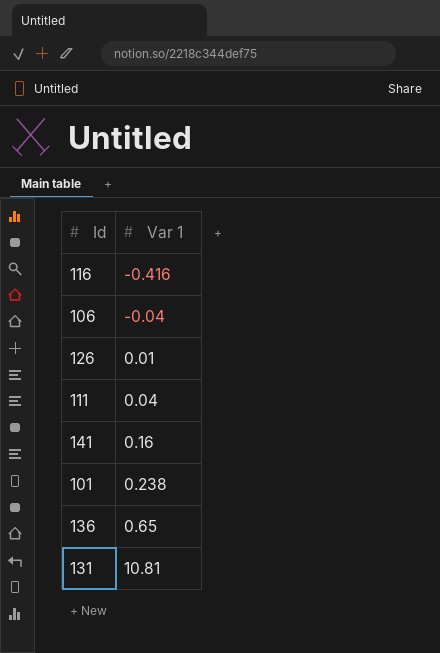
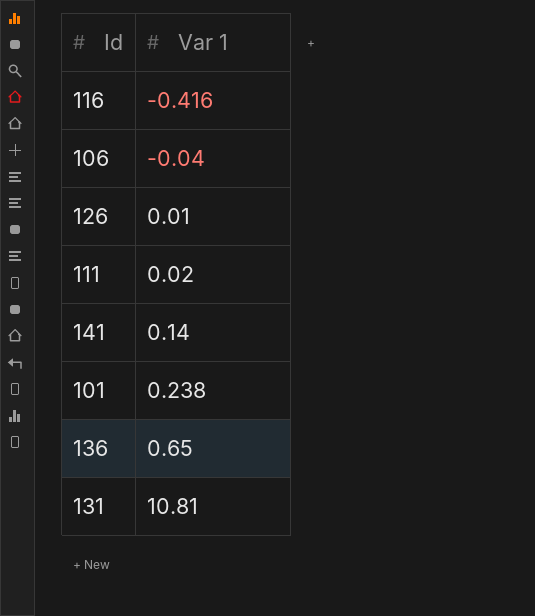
111 | Var 1: 0.04 -> 0.02
141 | Var 1: 0.16 -> 0.14

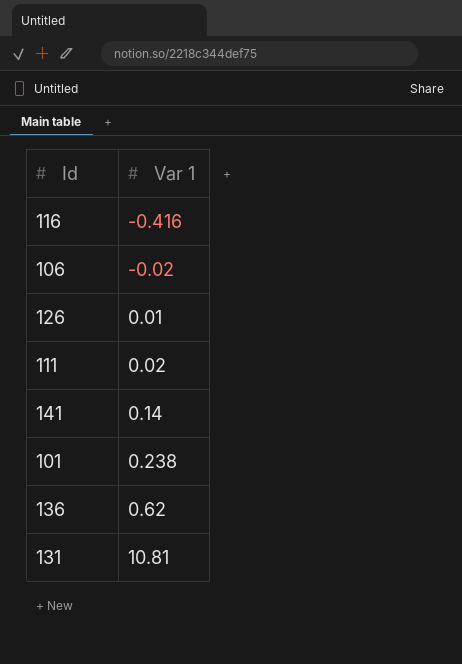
106 | Var 1: -0.04 -> -0.02
136 | Var 1: 0.65 -> 0.62

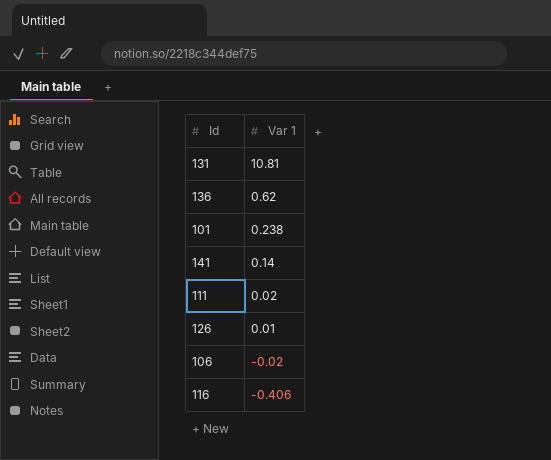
row order: Var 1 ascending -> Var 1 descending
116 | Var 1: -0.416 -> -0.406

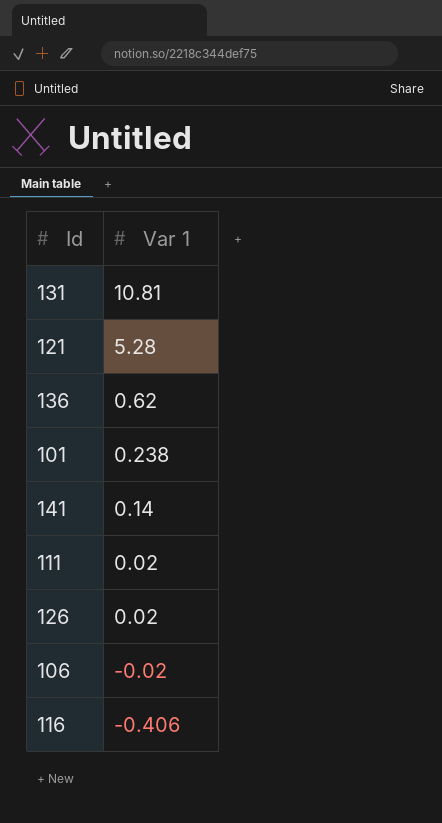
row 121: none -> 5.28
126 | Var 1: 0.01 -> 0.02

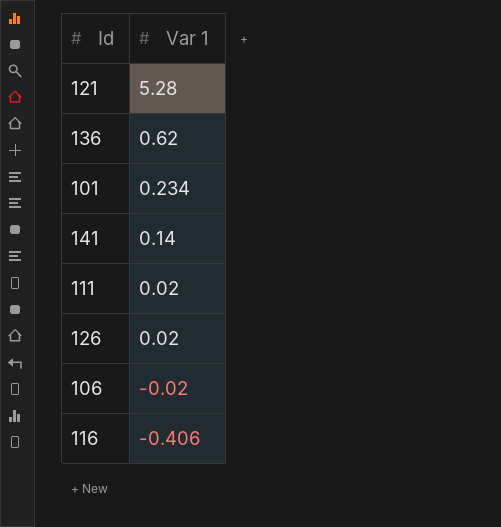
row 131: 10.81 -> none
101 | Var 1: 0.238 -> 0.234

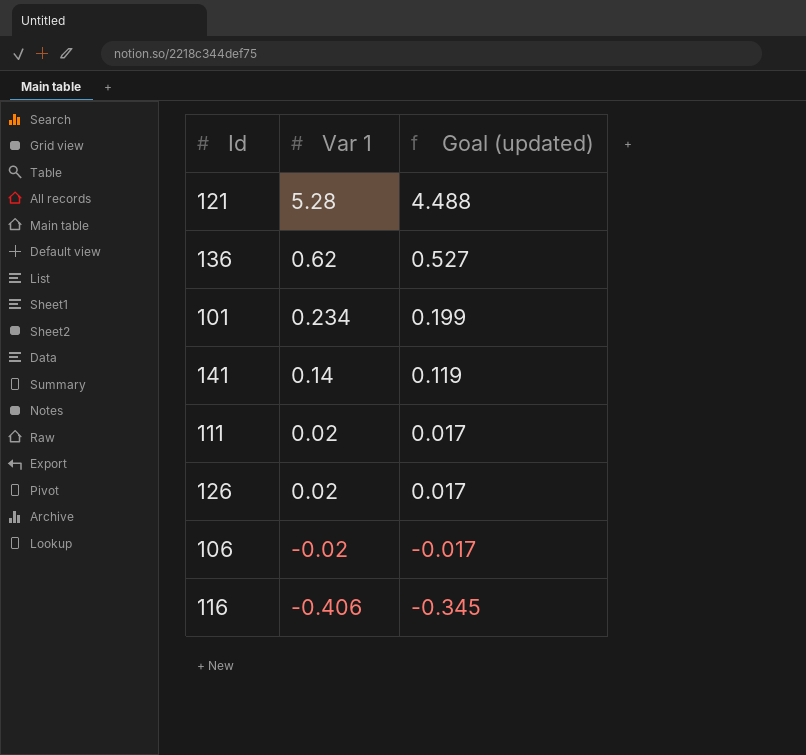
column Goal (updated) | formula: none -> [Var 1] * 0.85

